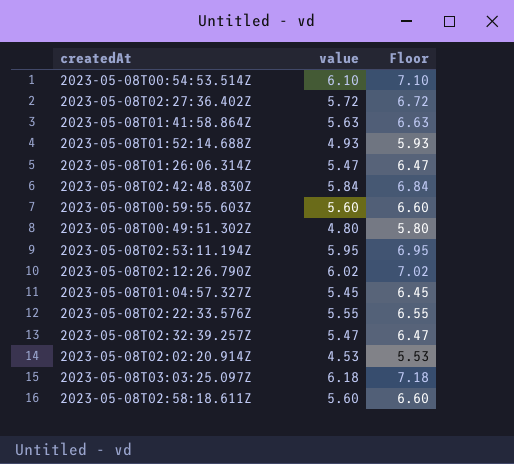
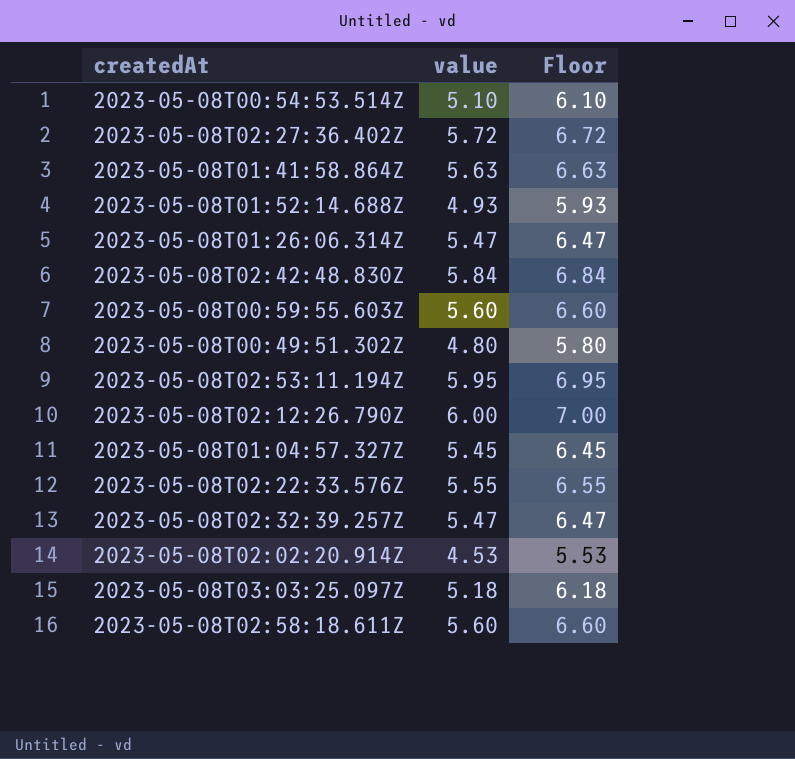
2023-05-08T00:54:53.514Z | value: 6.10 -> 5.10
2023-05-08T00:54:53.514Z | Floor: 7.10 -> 6.10
2023-05-08T02:12:26.790Z | value: 6.02 -> 6.00
2023-05-08T02:12:26.790Z | Floor: 7.02 -> 7.00
2023-05-08T03:03:25.097Z | value: 6.18 -> 5.18
2023-05-08T03:03:25.097Z | Floor: 7.18 -> 6.18

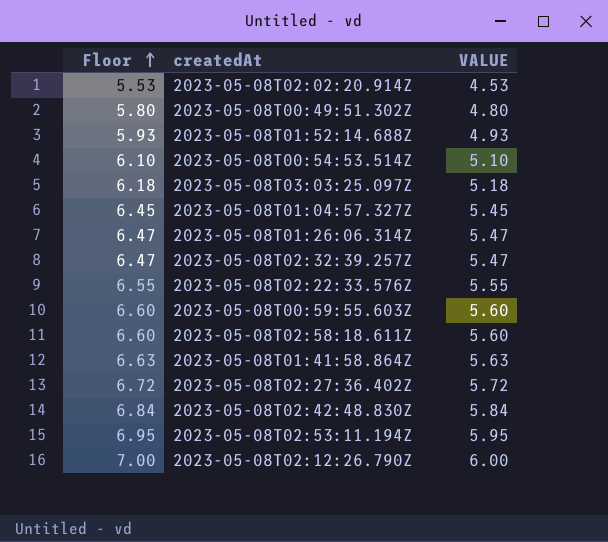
row order: none -> Floor ascending
column Floor | position: 3 -> 1
column name: value -> VALUE

